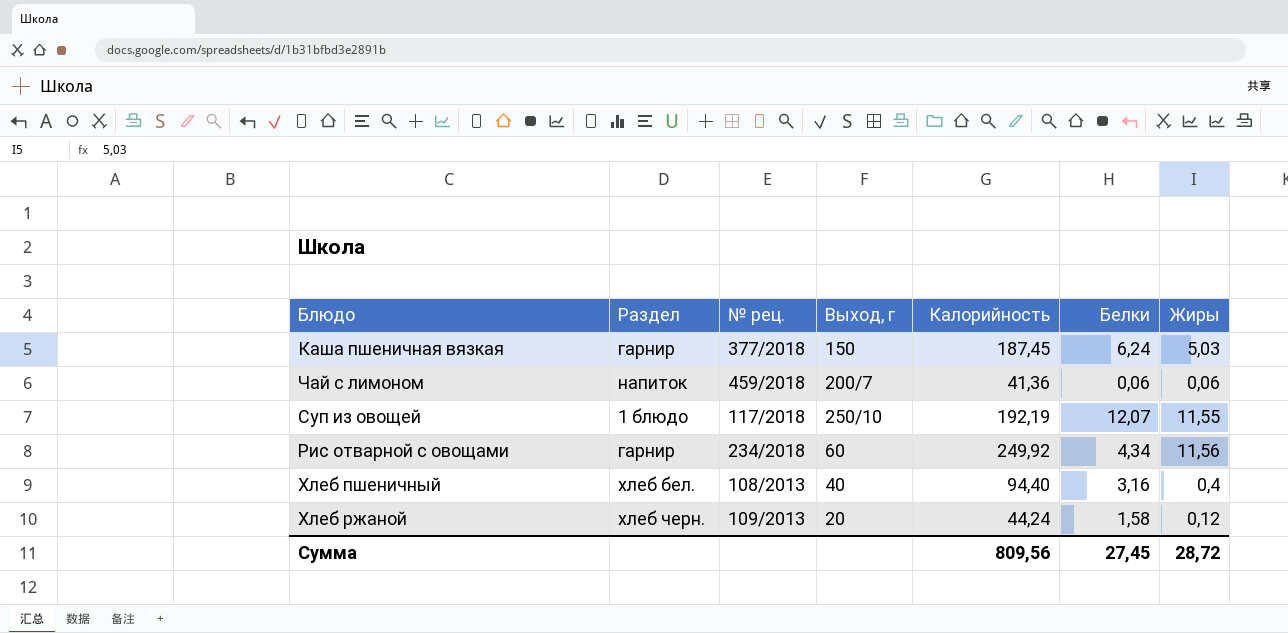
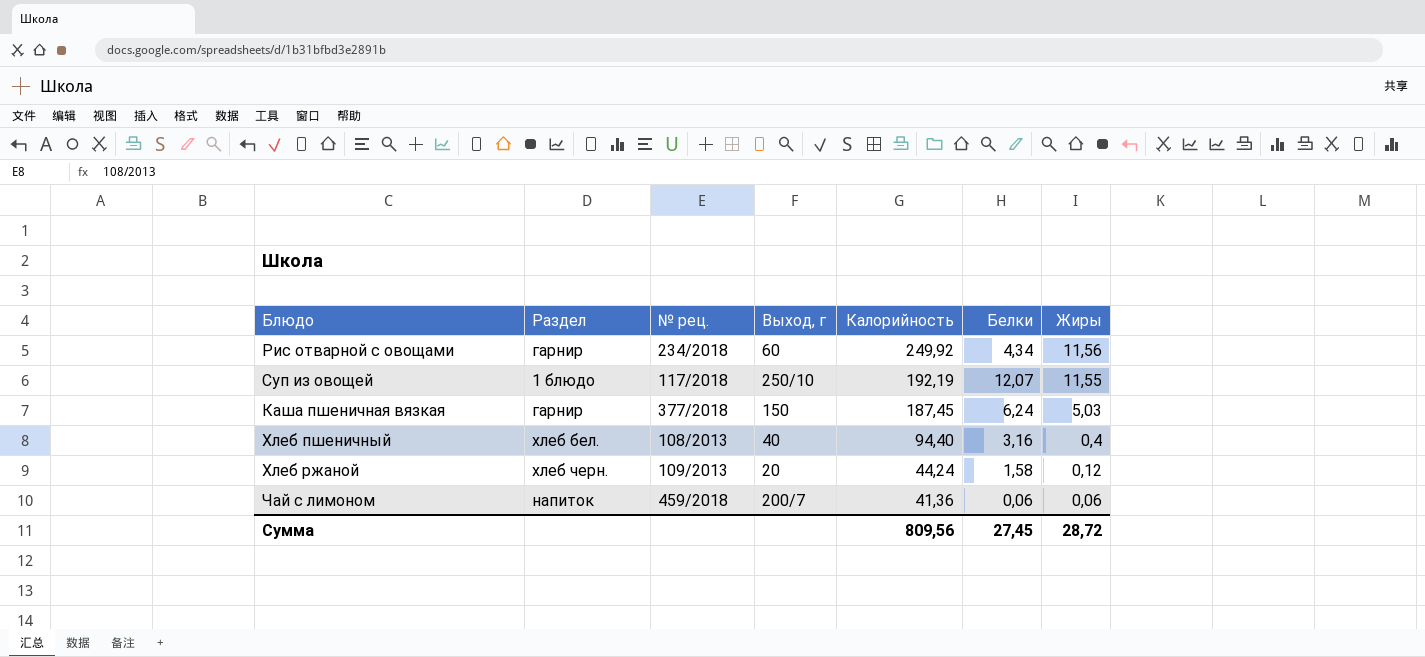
row order: none -> Калорийность descending

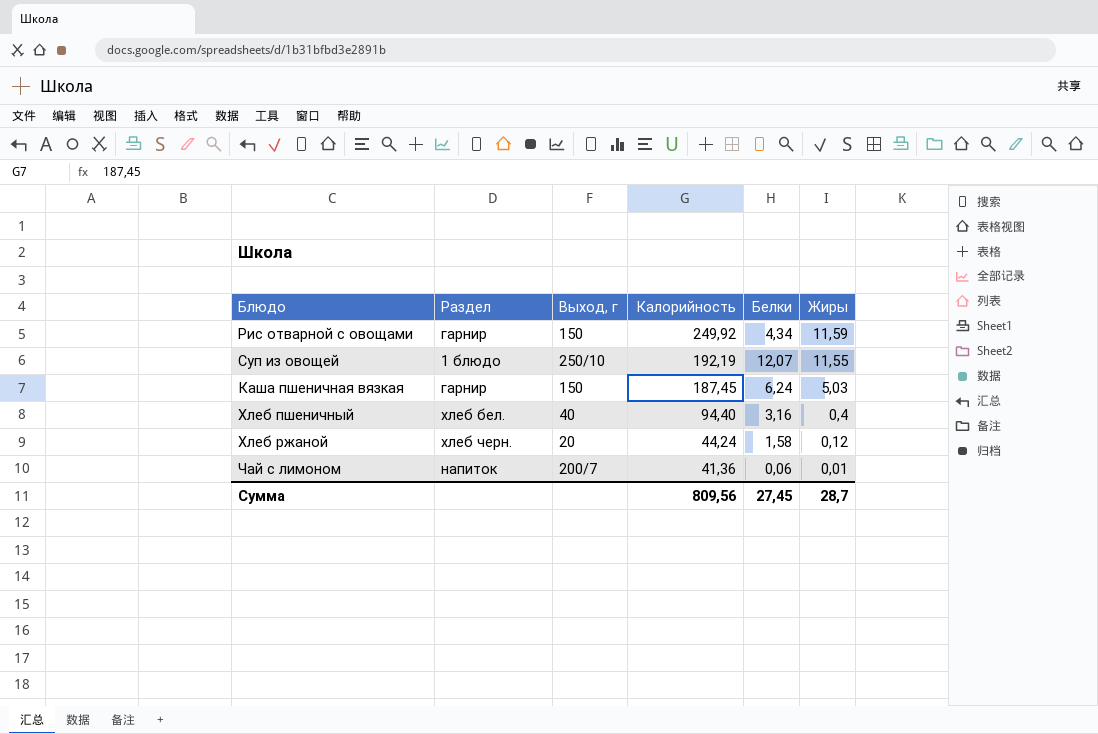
column № рец. | position: 3 -> none
Рис отварной с овощами | Выход, г: 60 -> 150
Рис отварной с овощами | Жиры: 11,56 -> 11,59
Чай с лимоном | Жиры: 0,06 -> 0,01
Сумма | Жиры: 28,72 -> 28,7

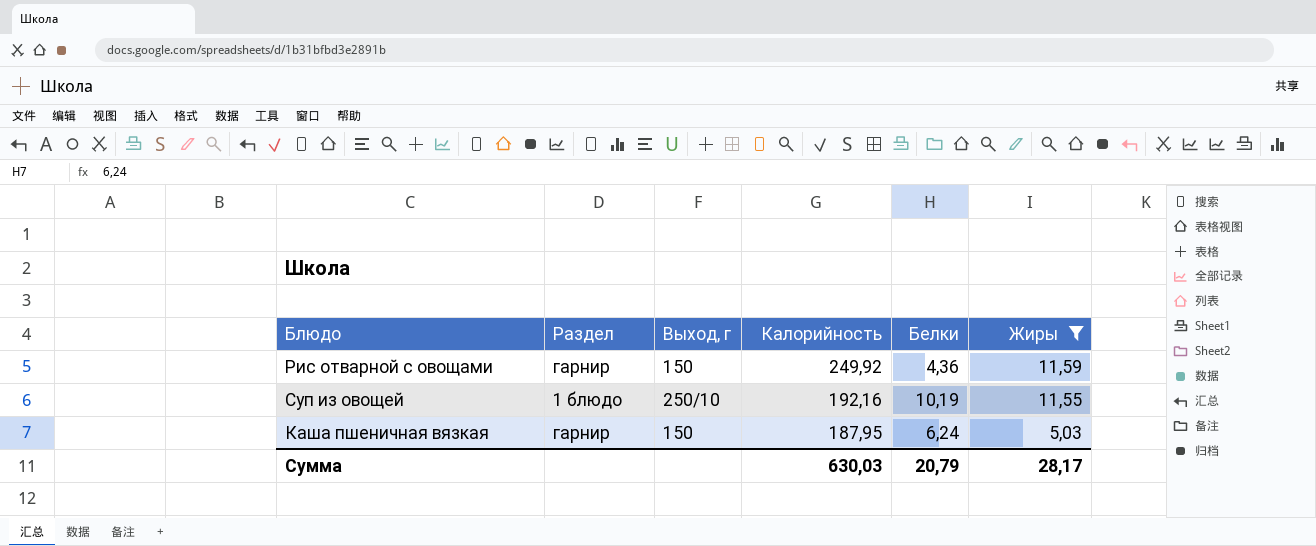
filter: none -> Жиры >= 5,03
Рис отварной с овощами | Белки: 4,34 -> 4,36
Суп из овощей | Калорийность: 192,19 -> 192,16
Суп из овощей | Белки: 12,07 -> 10,19
Каша пшеничная вязкая | Калорийность: 187,45 -> 187,95
Сумма | Калорийность: 809,56 -> 630,03
Сумма | Белки: 27,45 -> 20,79
Сумма | Жиры: 28,7 -> 28,17

